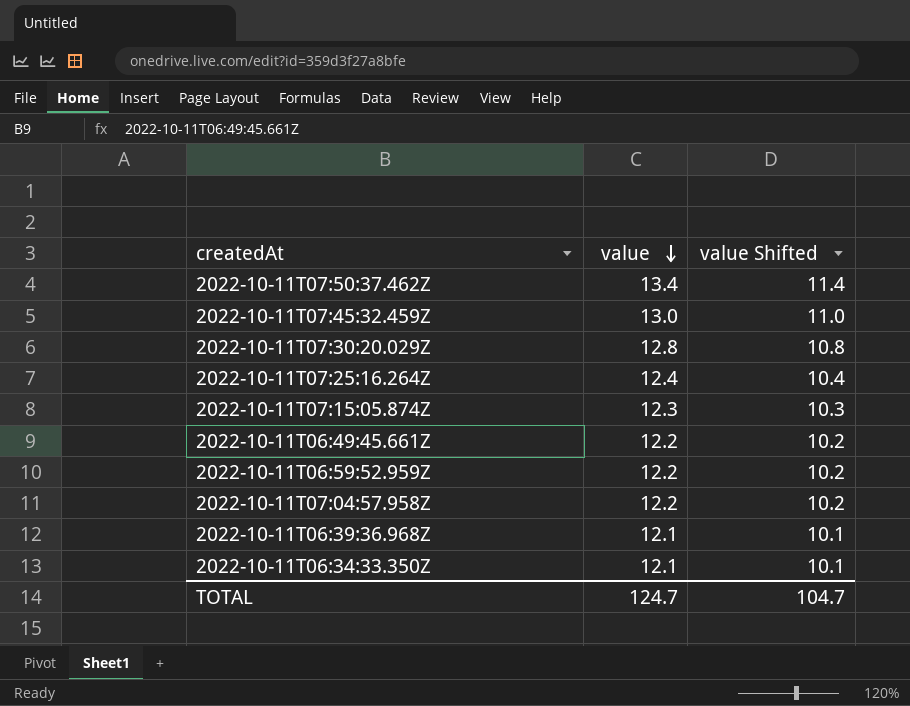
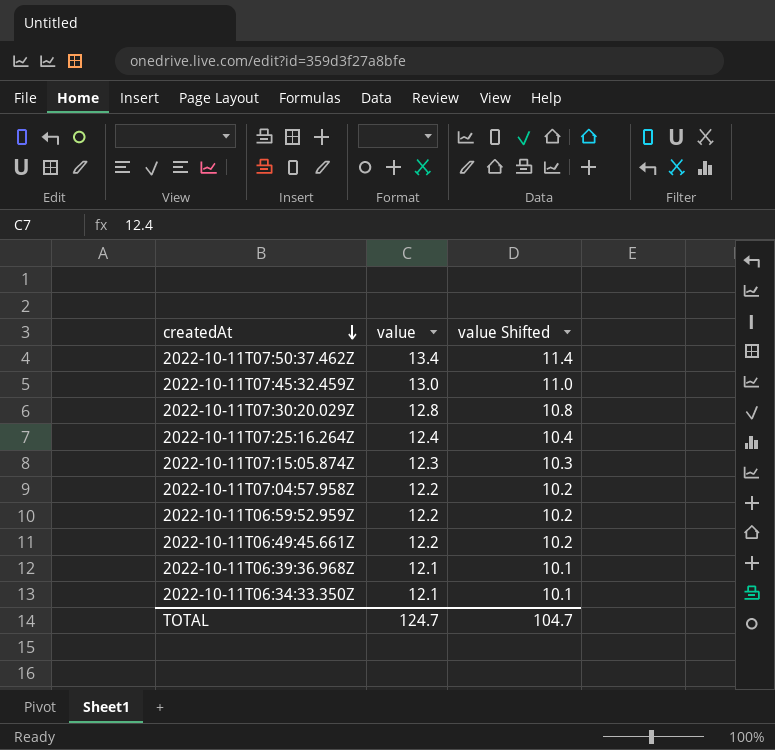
row order: value descending -> createdAt descending

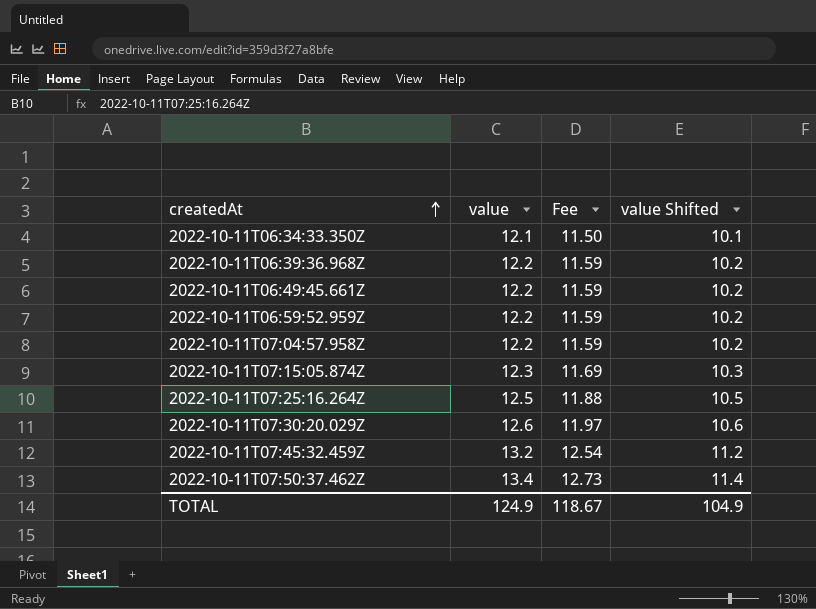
row order: createdAt descending -> createdAt ascending
column Fee | formula: none -> [value] * 0.95
2022-10-11T06:39:36.968Z | value: 12.1 -> 12.2
2022-10-11T06:39:36.968Z | value Shifted: 10.1 -> 10.2
2022-10-11T07:25:16.264Z | value: 12.4 -> 12.5
2022-10-11T07:25:16.264Z | value Shifted: 10.4 -> 10.5
2022-10-11T07:30:20.029Z | value: 12.8 -> 12.6
2022-10-11T07:30:20.029Z | value Shifted: 10.8 -> 10.6
2022-10-11T07:45:32.459Z | value: 13.0 -> 13.2
2022-10-11T07:45:32.459Z | value Shifted: 11.0 -> 11.2
TOTAL | value: 124.7 -> 124.9
TOTAL | value Shifted: 104.7 -> 104.9

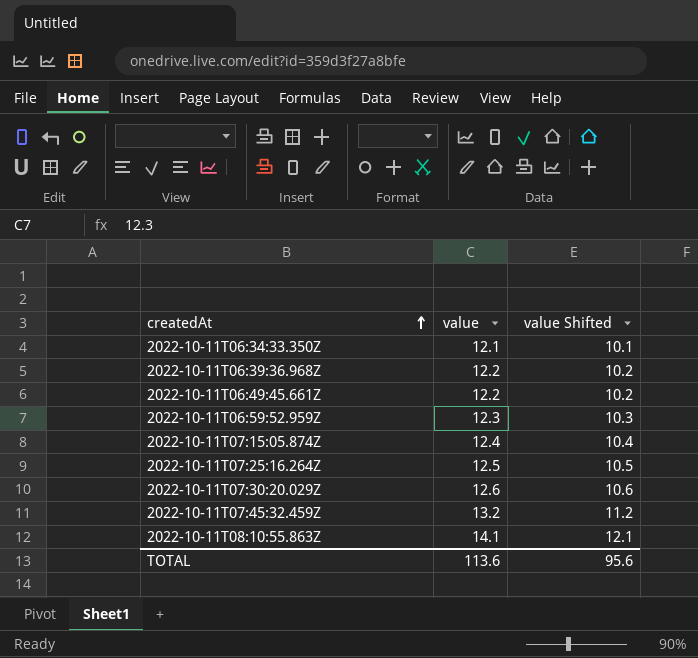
column Fee | formula: [value] * 0.95 -> none
row 2022-10-11T07:04:57.958Z: 12.2 | 11.59 | 10.2 -> none
row 2022-10-11T07:50:37.462Z: 13.4 | 12.73 | 11.4 -> none
2022-10-11T06:59:52.959Z | value: 12.2 -> 12.3
2022-10-11T06:59:52.959Z | value Shifted: 10.2 -> 10.3
2022-10-11T07:15:05.874Z | value: 12.3 -> 12.4
2022-10-11T07:15:05.874Z | value Shifted: 10.3 -> 10.4
row 2022-10-11T08:10:55.863Z: none -> 14.1 | 12.1
TOTAL | value: 124.9 -> 113.6
TOTAL | value Shifted: 104.9 -> 95.6

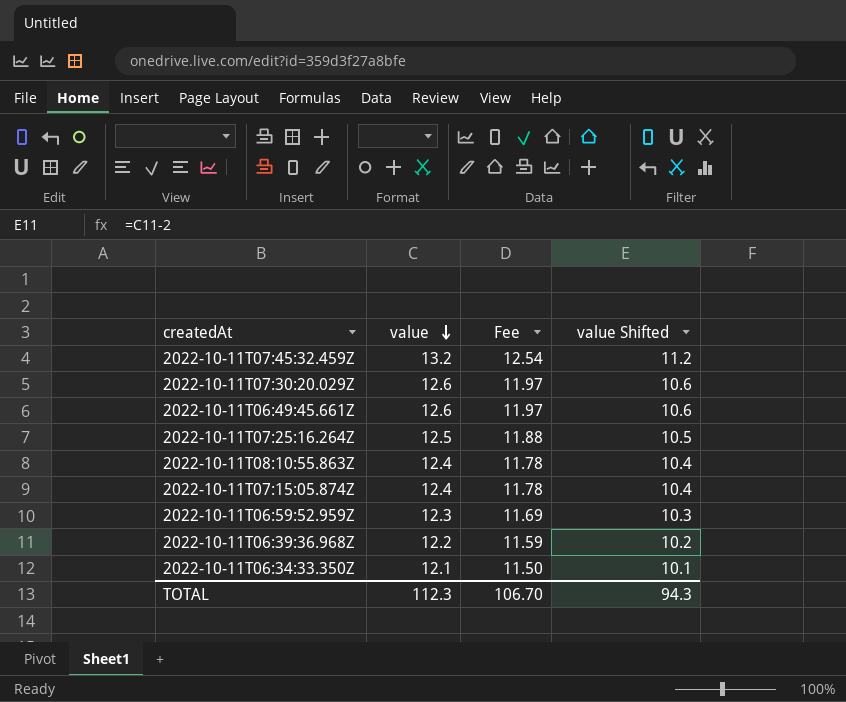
row order: createdAt ascending -> value descending
column Fee | formula: none -> [value] * 0.95
2022-10-11T06:49:45.661Z | value: 12.2 -> 12.6
2022-10-11T06:49:45.661Z | value Shifted: 10.2 -> 10.6
2022-10-11T08:10:55.863Z | value: 14.1 -> 12.4
2022-10-11T08:10:55.863Z | value Shifted: 12.1 -> 10.4
TOTAL | value: 113.6 -> 112.3
TOTAL | value Shifted: 95.6 -> 94.3

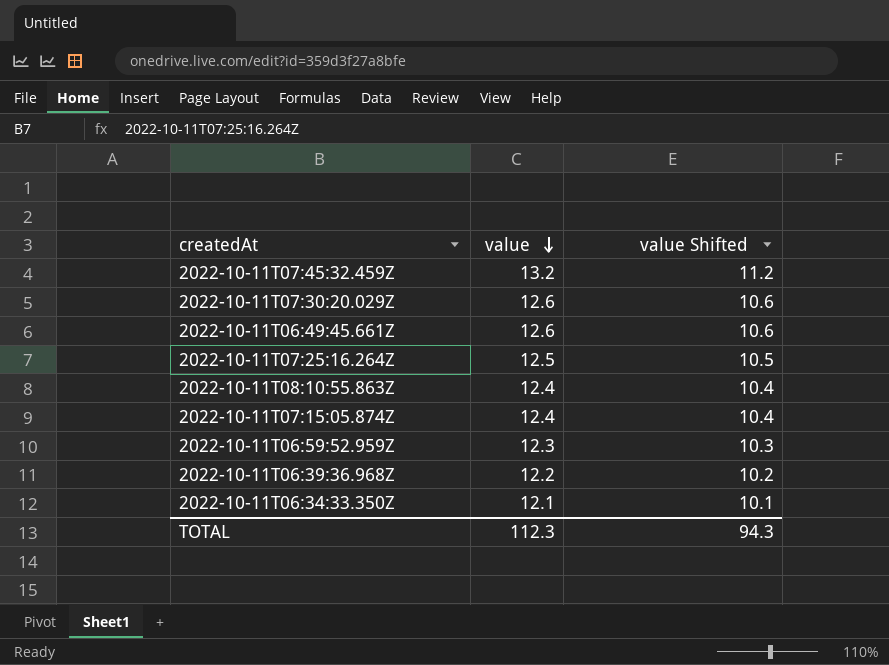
column Fee | formula: [value] * 0.95 -> none

